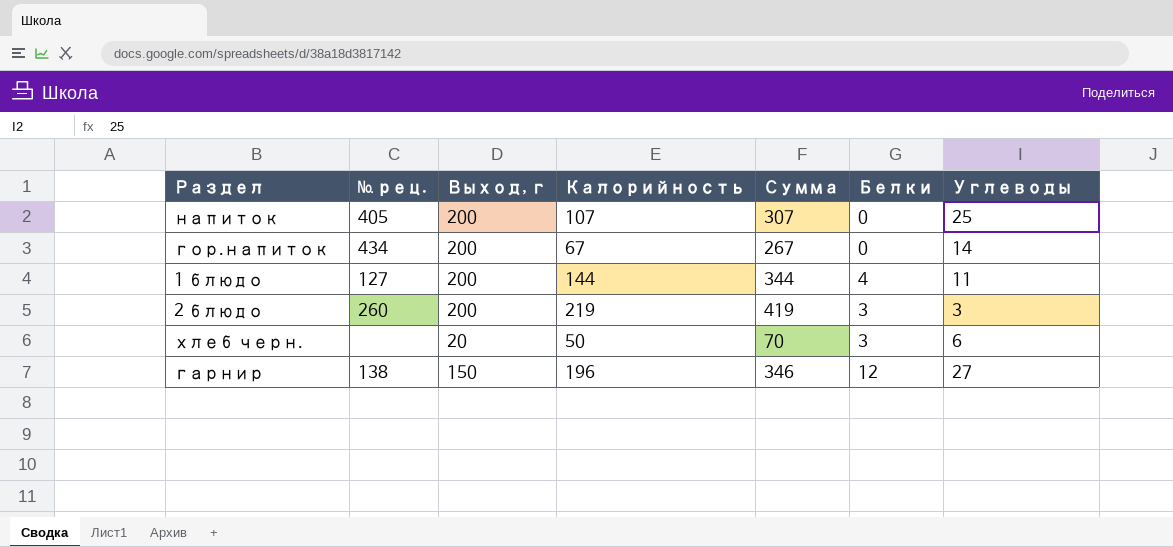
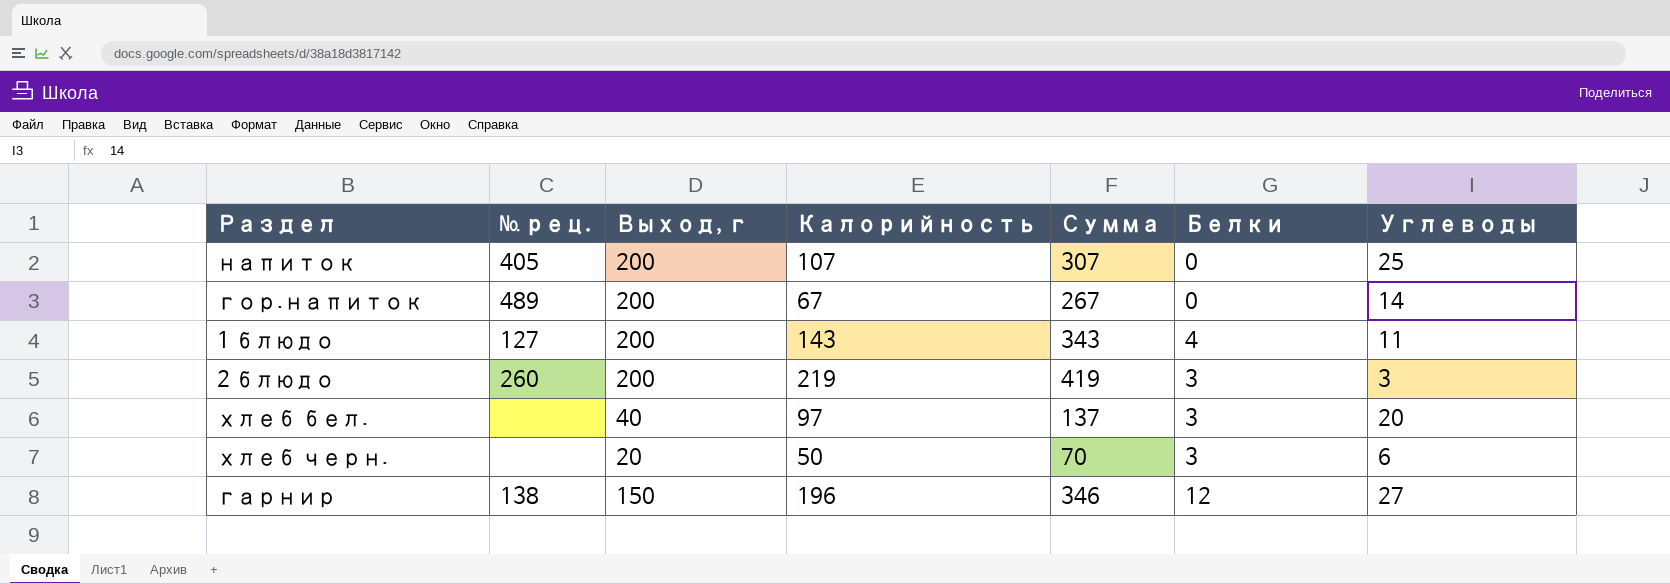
гор.напиток | № рец.: 434 -> 489
1 блюдо | Калорийность: 144 -> 143
1 блюдо | Сумма: 344 -> 343
row хлеб бел.: none -> none | 40 | 97 | 137 | 3 | 20

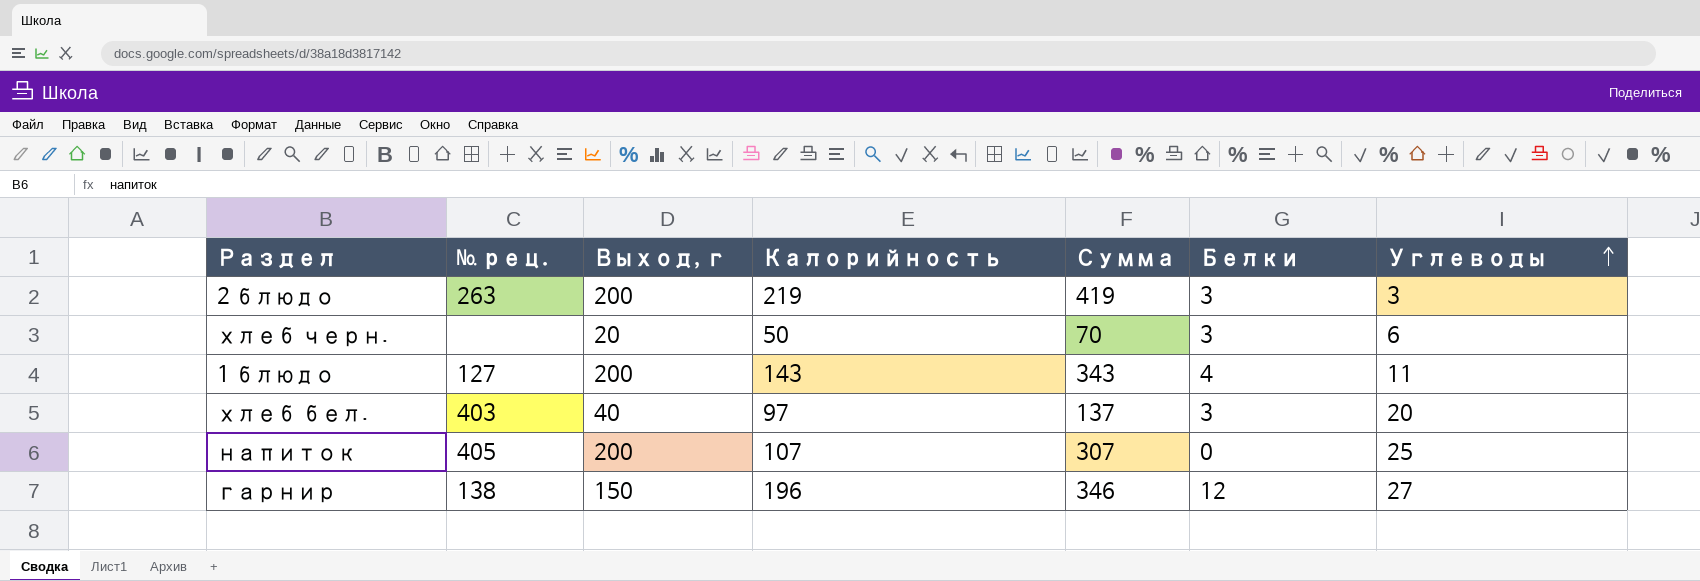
row order: none -> Углеводы ascending
row гор.напиток: 489 | 200 | 67 | 267 | 0 | 14 -> none
2 блюдо | № рец.: 260 -> 263
хлеб бел. | № рец.: none -> 403

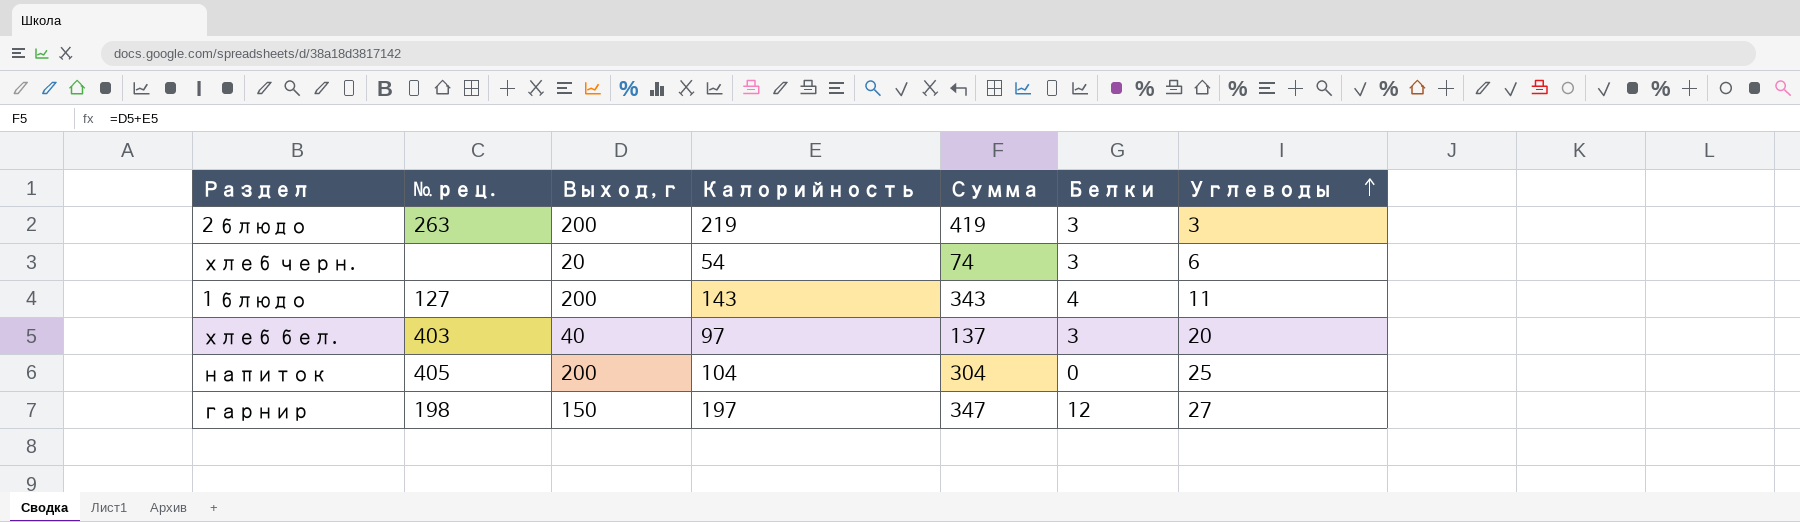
хлеб черн. | Калорийность: 50 -> 54
хлеб черн. | Сумма: 70 -> 74
напиток | Калорийность: 107 -> 104
напиток | Сумма: 307 -> 304
гарнир | № рец.: 138 -> 198
гарнир | Калорийность: 196 -> 197
гарнир | Сумма: 346 -> 347

